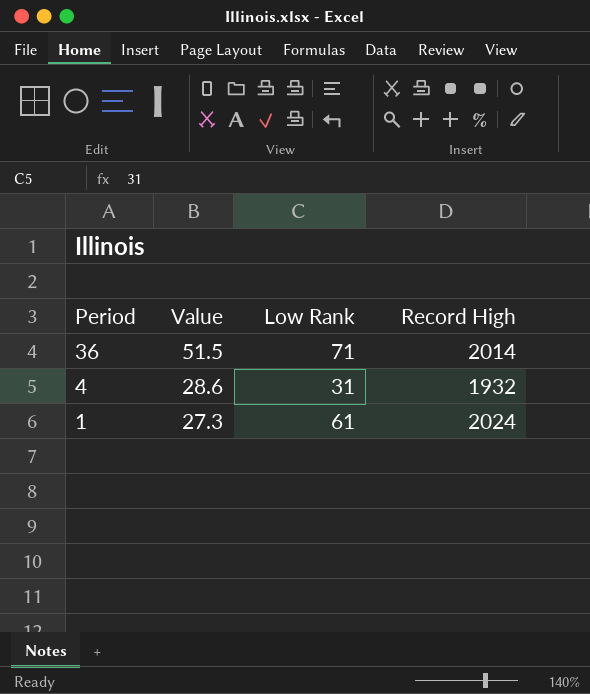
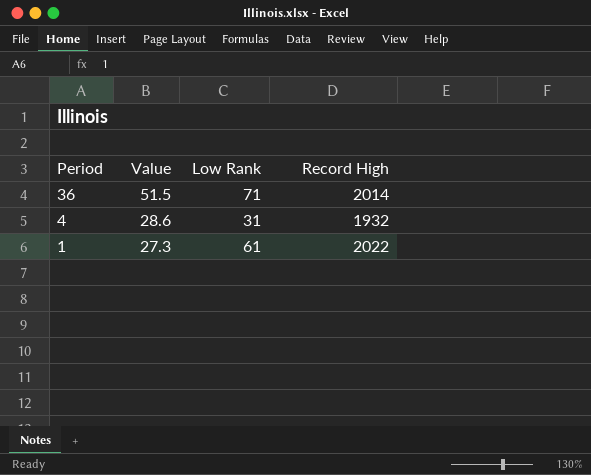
1 | Record High: 2024 -> 2022

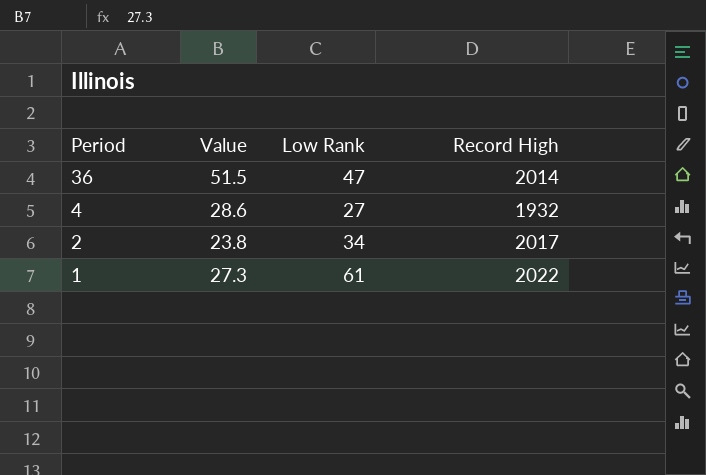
36 | Low Rank: 71 -> 47
4 | Low Rank: 31 -> 27
row 2: none -> 23.8 | 34 | 2017

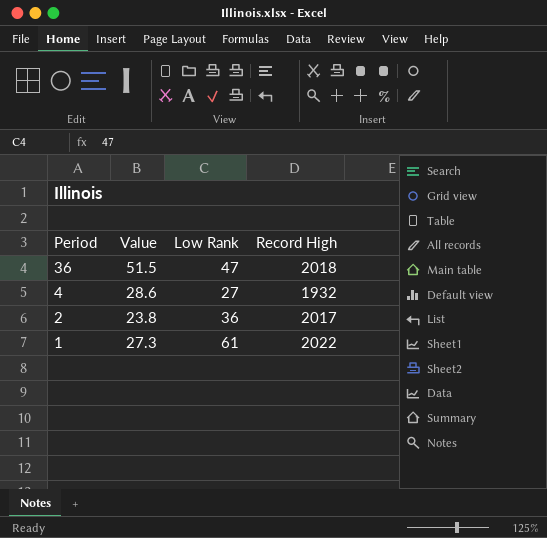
36 | Record High: 2014 -> 2018
2 | Low Rank: 34 -> 36

